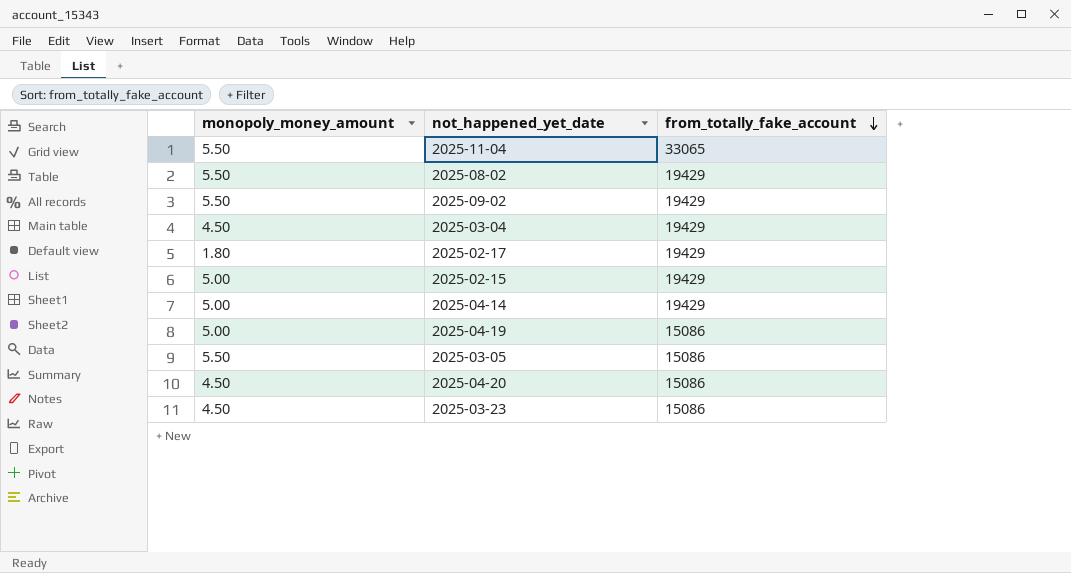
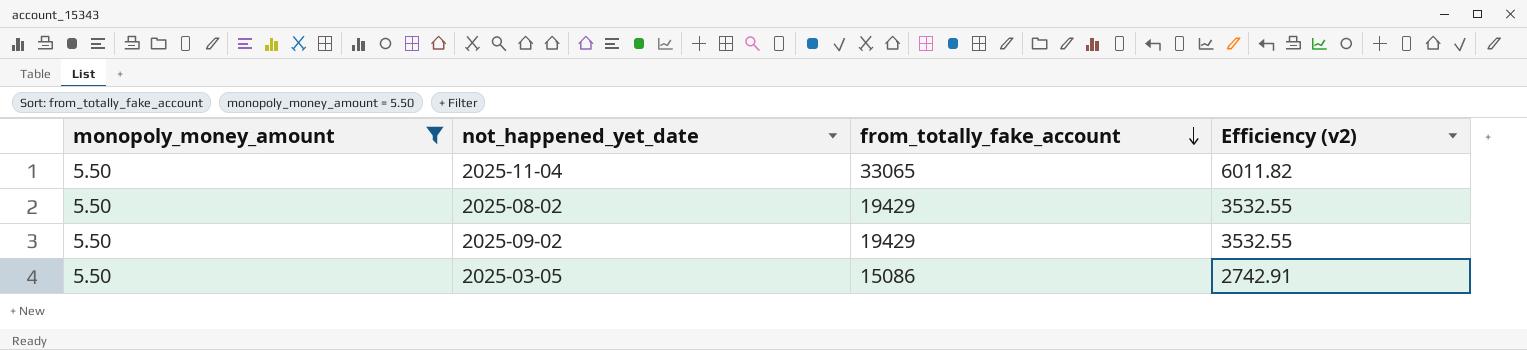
filter: none -> monopoly_money_amount = 5.50
column Efficiency (v2) | formula: none -> [from_totally_fake_account] / [monopoly_money_amount]

